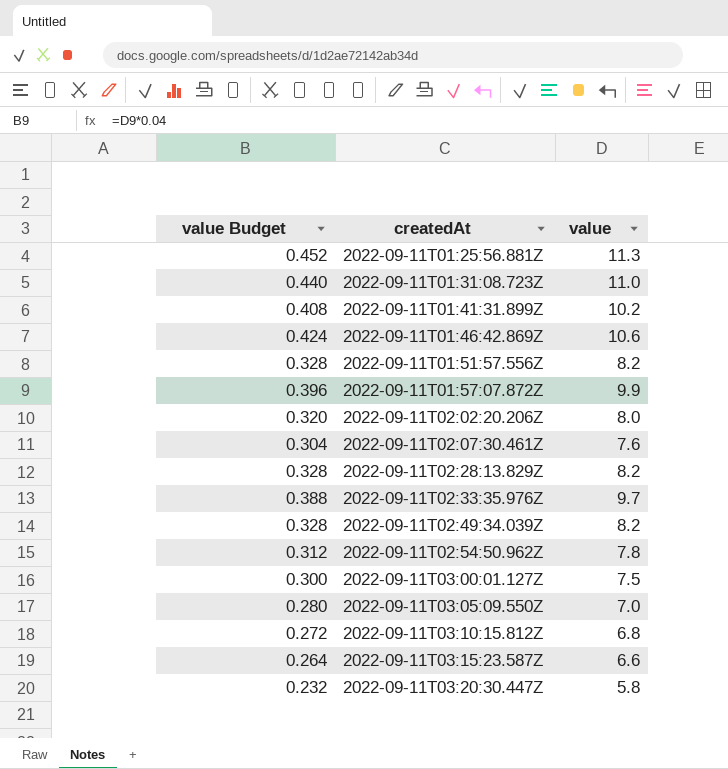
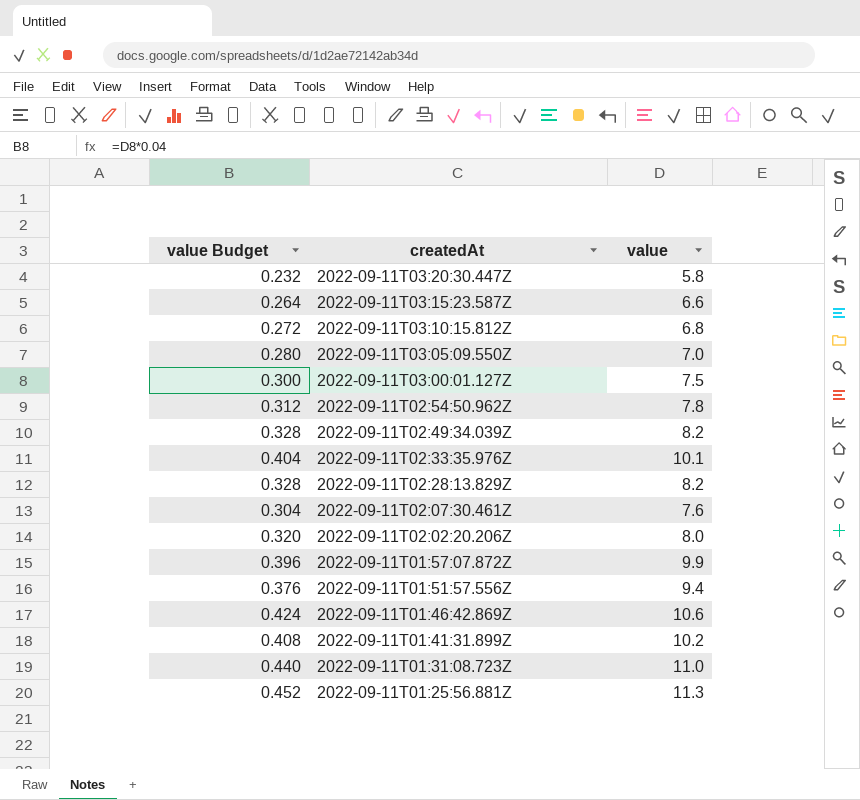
row order: createdAt ascending -> createdAt descending
2022-09-11T02:33:35.976Z | value Budget: 0.388 -> 0.404
2022-09-11T02:33:35.976Z | value: 9.7 -> 10.1
2022-09-11T01:51:57.556Z | value Budget: 0.328 -> 0.376
2022-09-11T01:51:57.556Z | value: 8.2 -> 9.4

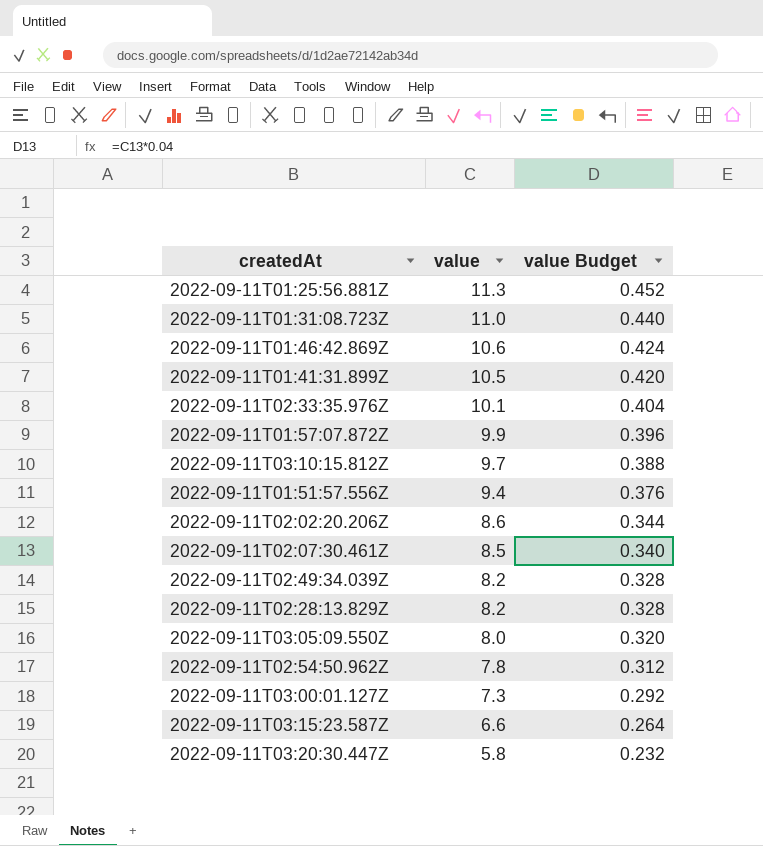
row order: createdAt descending -> value descending
column value Budget | position: 1 -> 3
2022-09-11T01:41:31.899Z | value: 10.2 -> 10.5
2022-09-11T01:41:31.899Z | value Budget: 0.408 -> 0.420
2022-09-11T03:10:15.812Z | value: 6.8 -> 9.7
2022-09-11T03:10:15.812Z | value Budget: 0.272 -> 0.388
2022-09-11T02:02:20.206Z | value: 8.0 -> 8.6
2022-09-11T02:02:20.206Z | value Budget: 0.320 -> 0.344
2022-09-11T02:07:30.461Z | value: 7.6 -> 8.5
2022-09-11T02:07:30.461Z | value Budget: 0.304 -> 0.340
2022-09-11T03:05:09.550Z | value: 7.0 -> 8.0
2022-09-11T03:05:09.550Z | value Budget: 0.280 -> 0.320
2022-09-11T03:00:01.127Z | value: 7.5 -> 7.3
2022-09-11T03:00:01.127Z | value Budget: 0.300 -> 0.292

